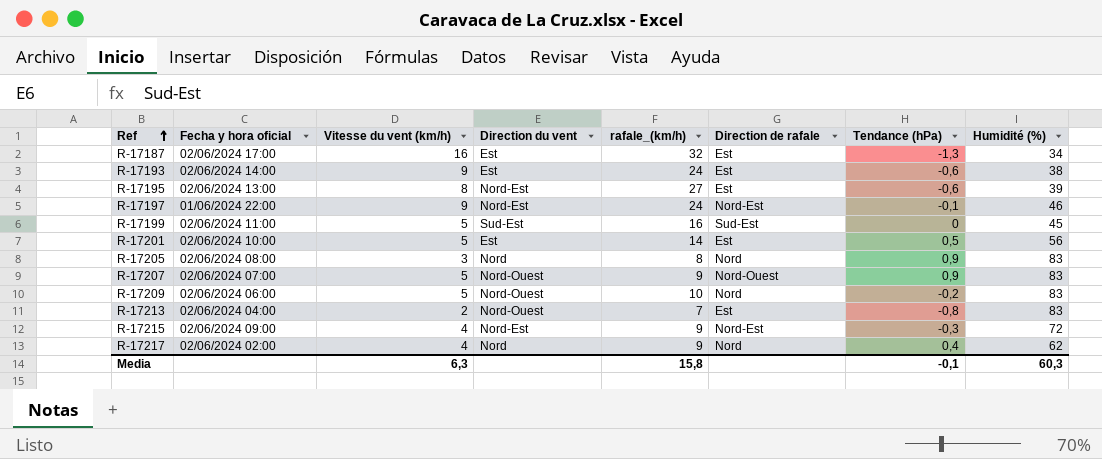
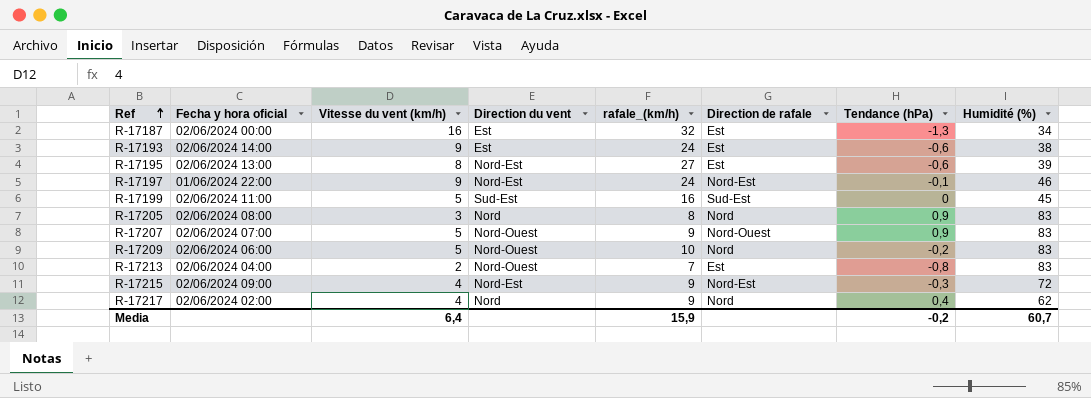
row R-17201: 02/06/2024 10:00 | 5 | Est | 14 | Est | 0,5 | 56 -> none
R-17187 | Fecha y hora oficial: 02/06/2024 17:00 -> 02/06/2024 00:00
Media | Vitesse du vent (km/h): 6,3 -> 6,4
Media | rafale_(km/h): 15,8 -> 15,9
Media | Tendance (hPa): -0,1 -> -0,2
Media | Humidité (%): 60,3 -> 60,7

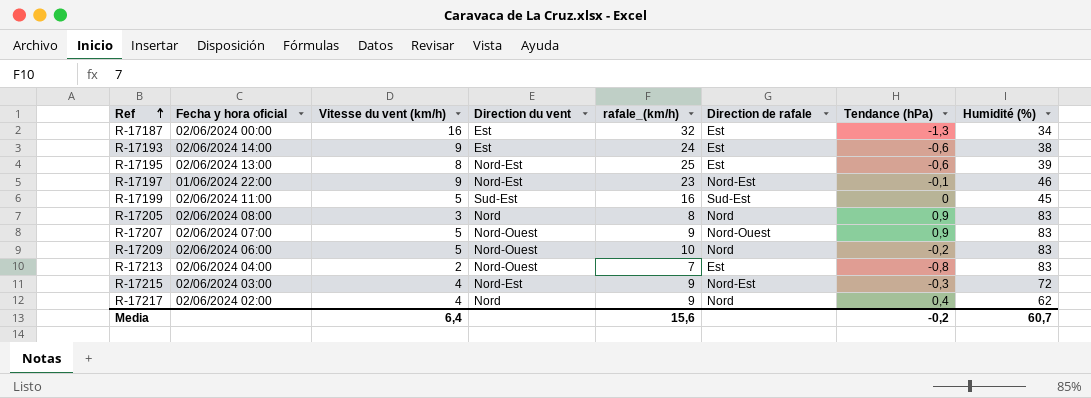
R-17195 | rafale_(km/h): 27 -> 25
R-17197 | rafale_(km/h): 24 -> 23
R-17215 | Fecha y hora oficial: 02/06/2024 09:00 -> 02/06/2024 03:00
Media | rafale_(km/h): 15,9 -> 15,6

